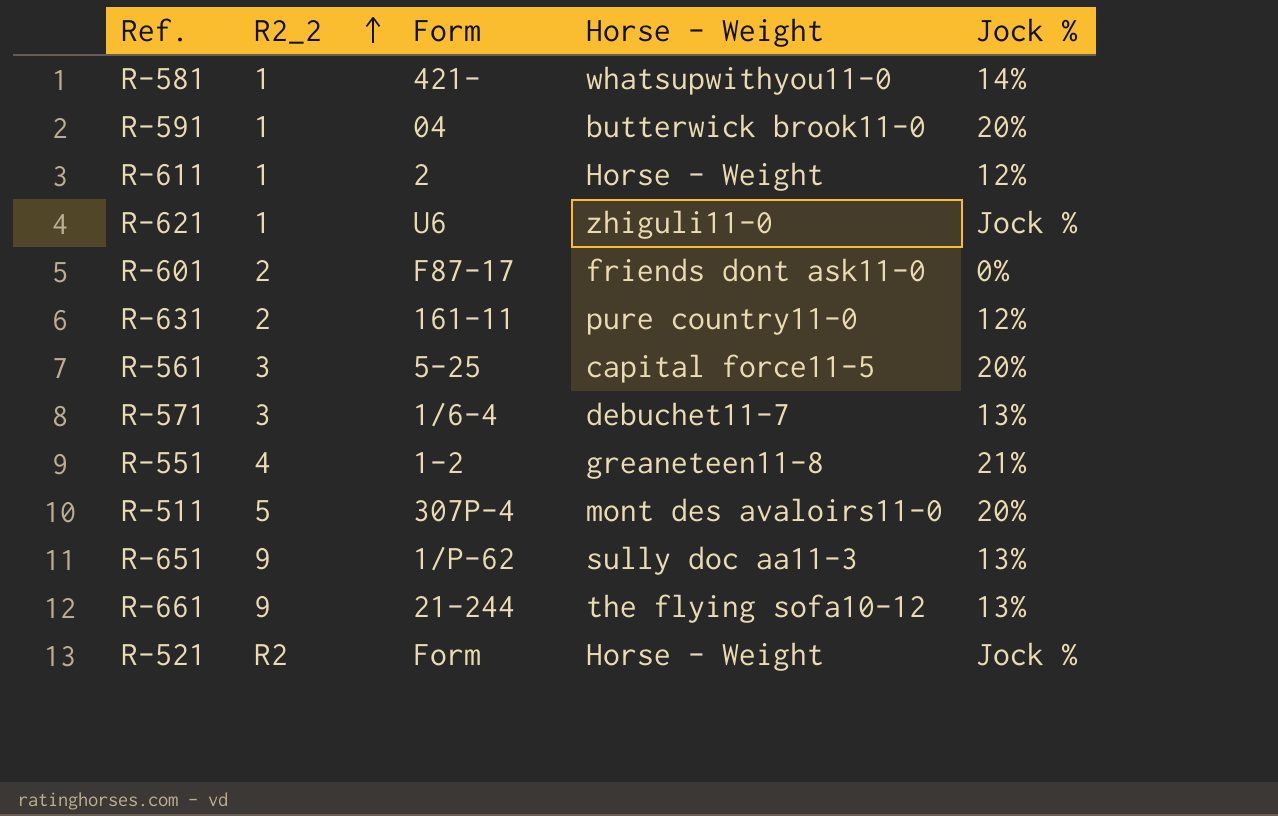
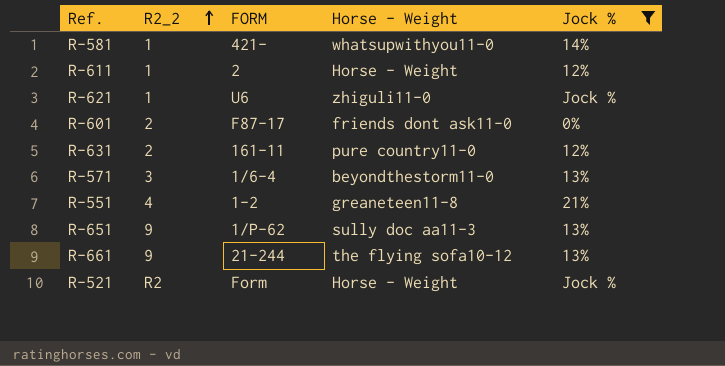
filter: none -> Jock % != 20%
column name: Form -> FORM
R-571 | Horse - Weight: debuchet11-7 -> beyondthestorm11-0

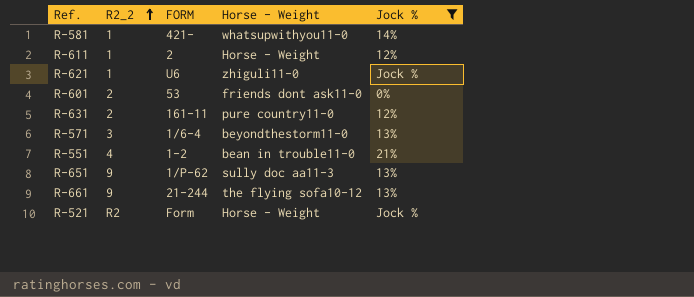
R-601 | FORM: F87-17 -> 53
R-551 | Horse - Weight: greaneteen11-8 -> bean in trouble11-0

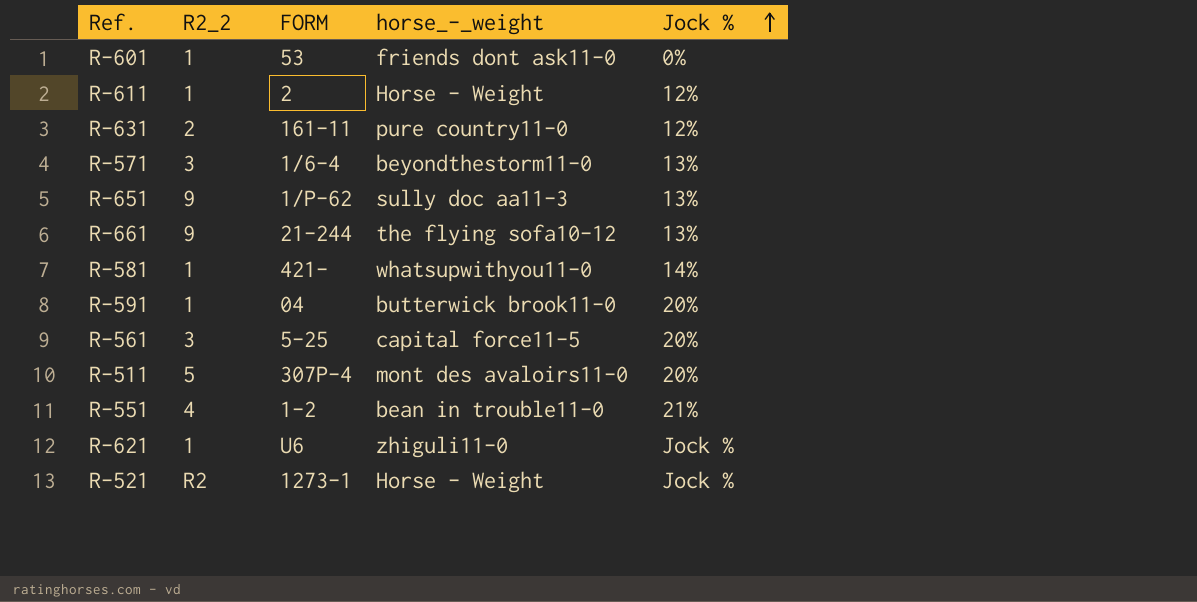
filter: Jock % != 20% -> none
row order: R2_2 ascending -> Jock % ascending
column name: Horse - Weight -> horse_-_weight
R-601 | R2_2: 2 -> 1
R-521 | FORM: Form -> 1273-1

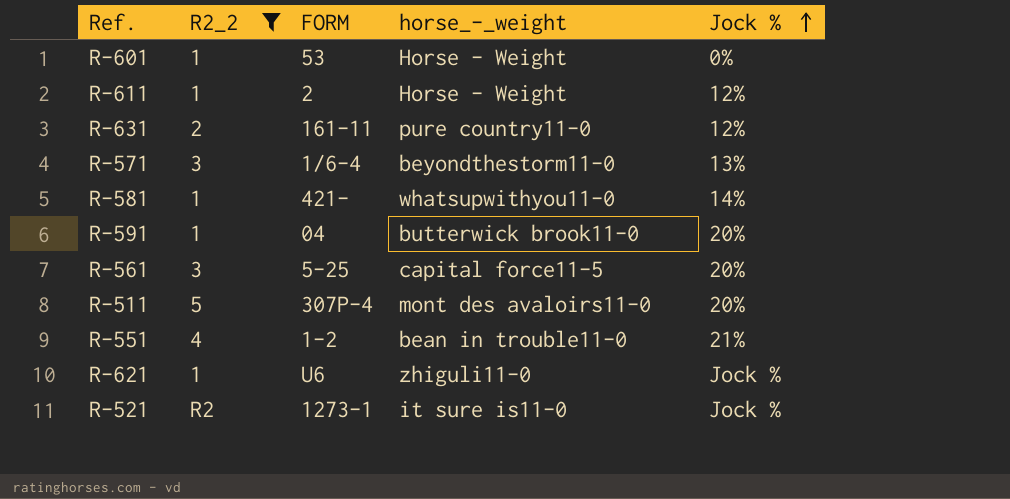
filter: none -> R2_2 != 9
R-601 | horse_-_weight: friends dont ask11-0 -> Horse - Weight
R-521 | horse_-_weight: Horse - Weight -> it sure is11-0

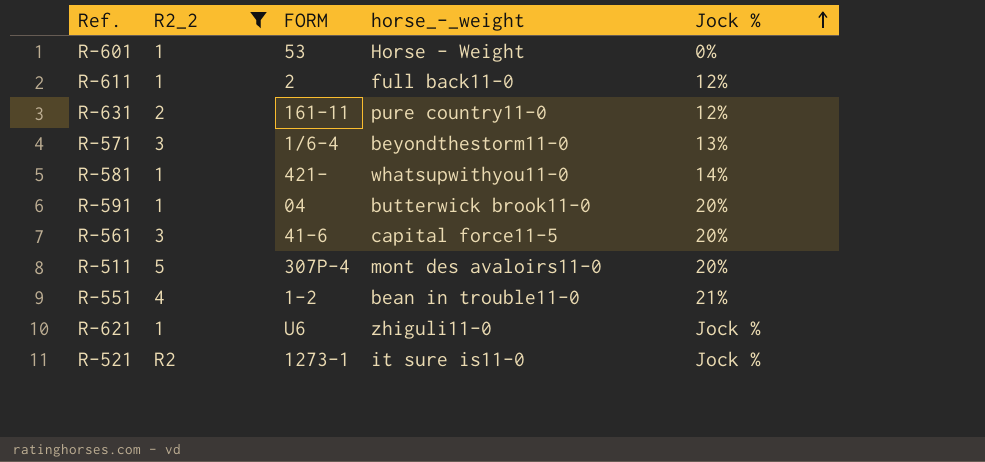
R-611 | horse_-_weight: Horse - Weight -> full back11-0
R-561 | FORM: 5-25 -> 41-6

